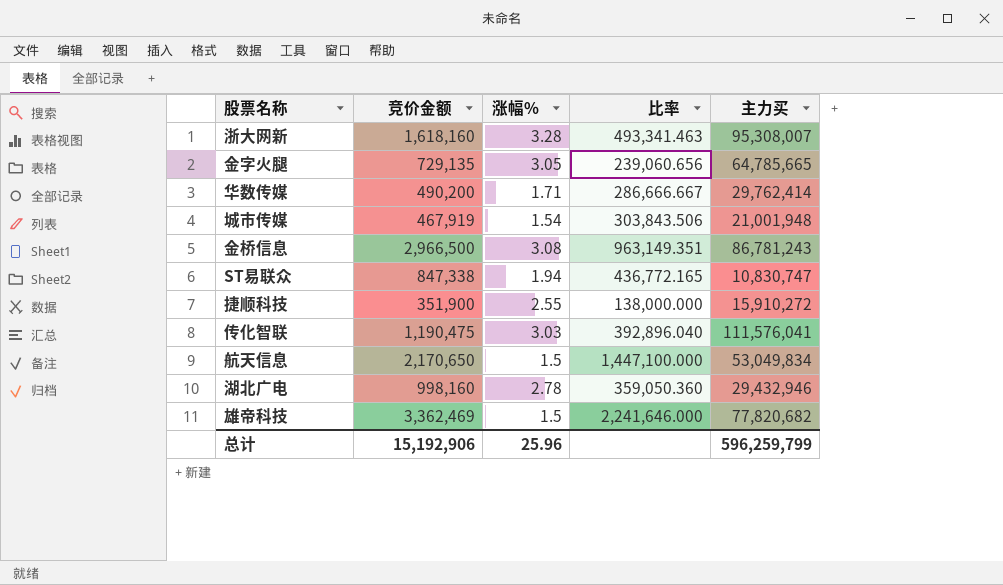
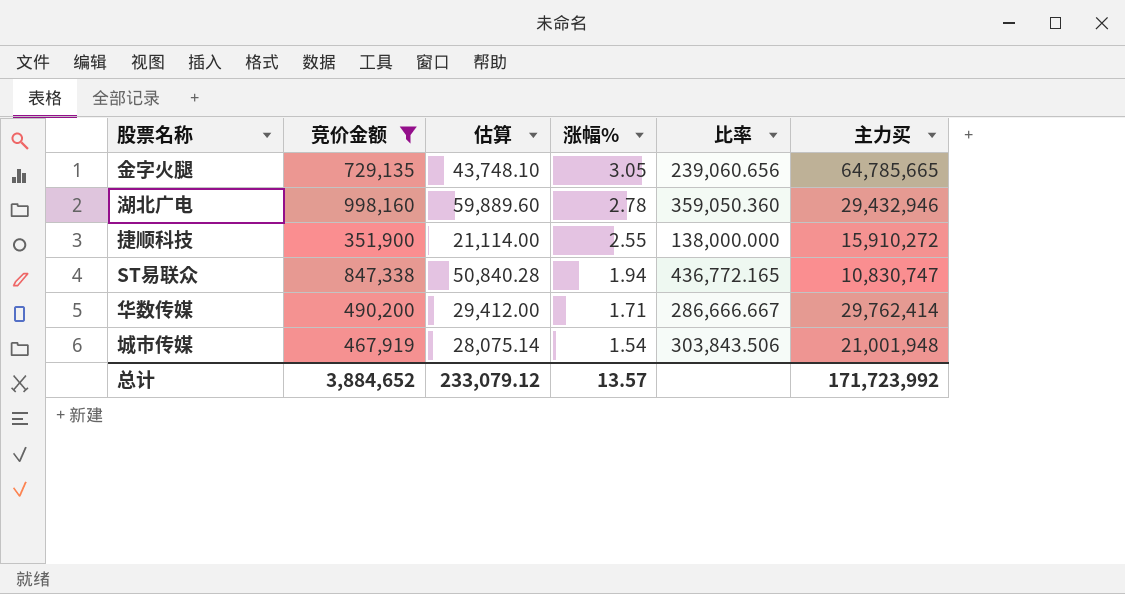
filter: none -> 竞价金额 <= 998,160
row order: none -> 涨幅% descending
column 估算 | formula: none -> [竞价金额] * 0.06
总计 | 竞价金额: 15,192,906 -> 3,884,652
总计 | 涨幅%: 25.96 -> 13.57
总计 | 主力买: 596,259,799 -> 171,723,992

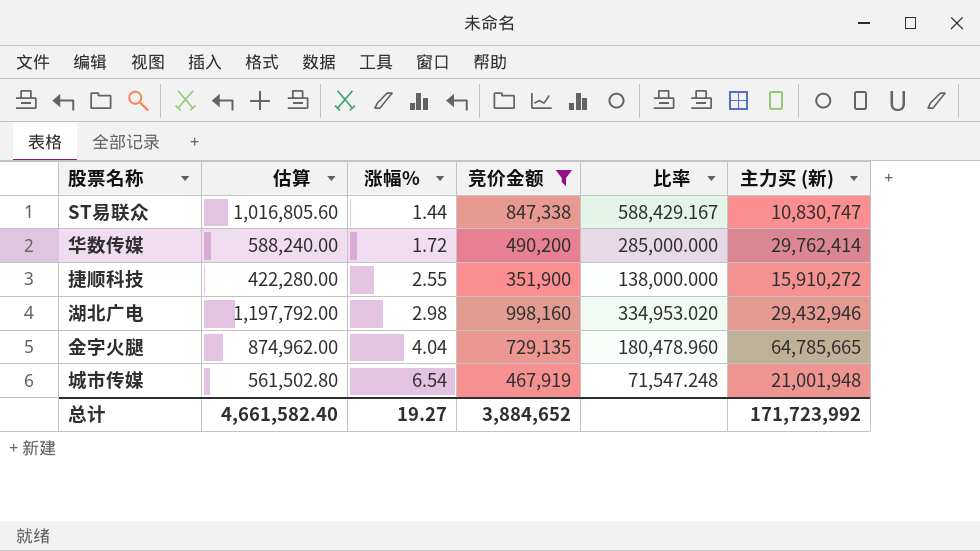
row order: 涨幅% descending -> 涨幅% ascending
column 估算 | formula: [竞价金额] * 0.06 -> [竞价金额] * 1.2
column 竞价金额 | position: 2 -> 4
column name: 主力买 -> 主力买 (新)
ST易联众 | 涨幅%: 1.94 -> 1.44
ST易联众 | 比率: 436,772.165 -> 588,429.167
华数传媒 | 涨幅%: 1.71 -> 1.72
华数传媒 | 比率: 286,666.667 -> 285,000.000
湖北广电 | 涨幅%: 2.78 -> 2.98
湖北广电 | 比率: 359,050.360 -> 334,953.020
金字火腿 | 涨幅%: 3.05 -> 4.04
金字火腿 | 比率: 239,060.656 -> 180,478.960
城市传媒 | 涨幅%: 1.54 -> 6.54
城市传媒 | 比率: 303,843.506 -> 71,547.248
总计 | 估算: 233,079.12 -> 4,661,582.40
总计 | 涨幅%: 13.57 -> 19.27

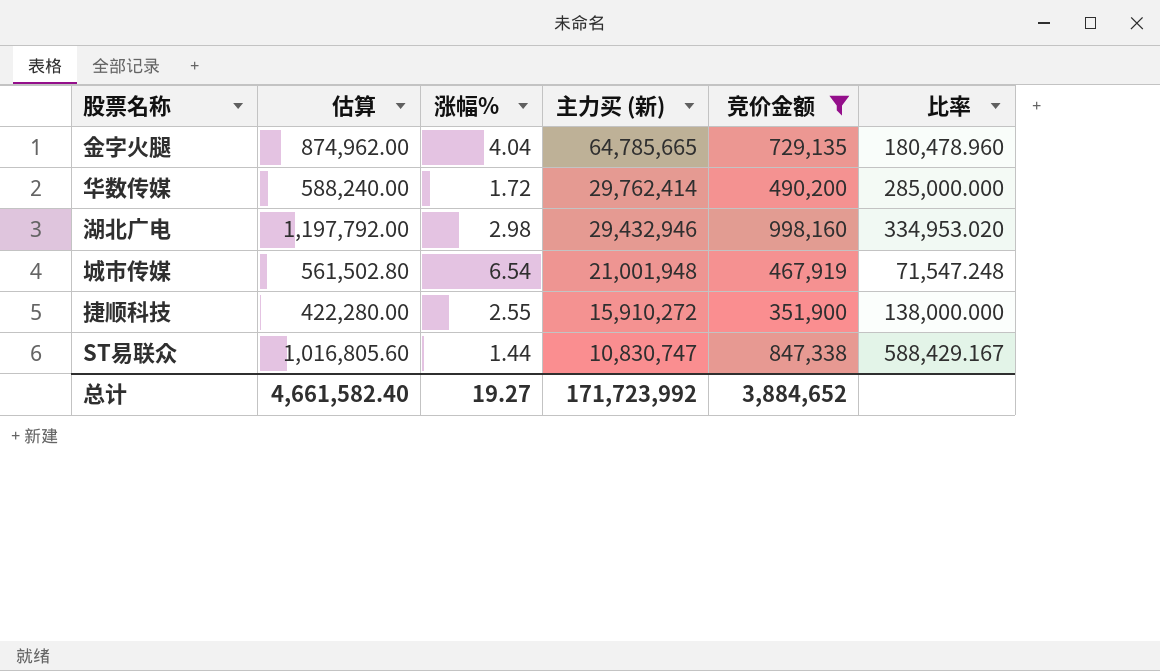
row order: 涨幅% ascending -> 主力买 (新) descending
column 主力买 (新) | position: 6 -> 4

